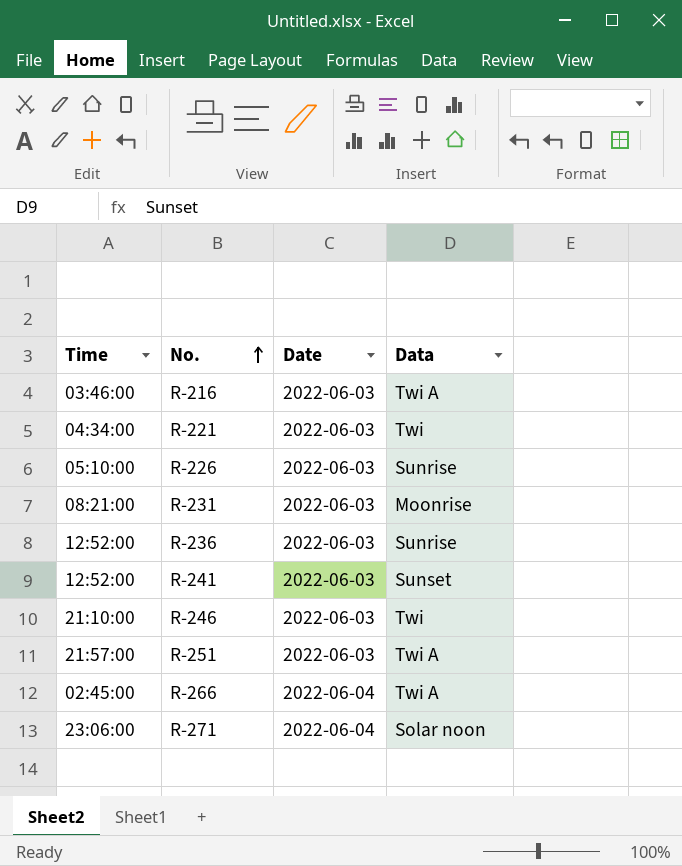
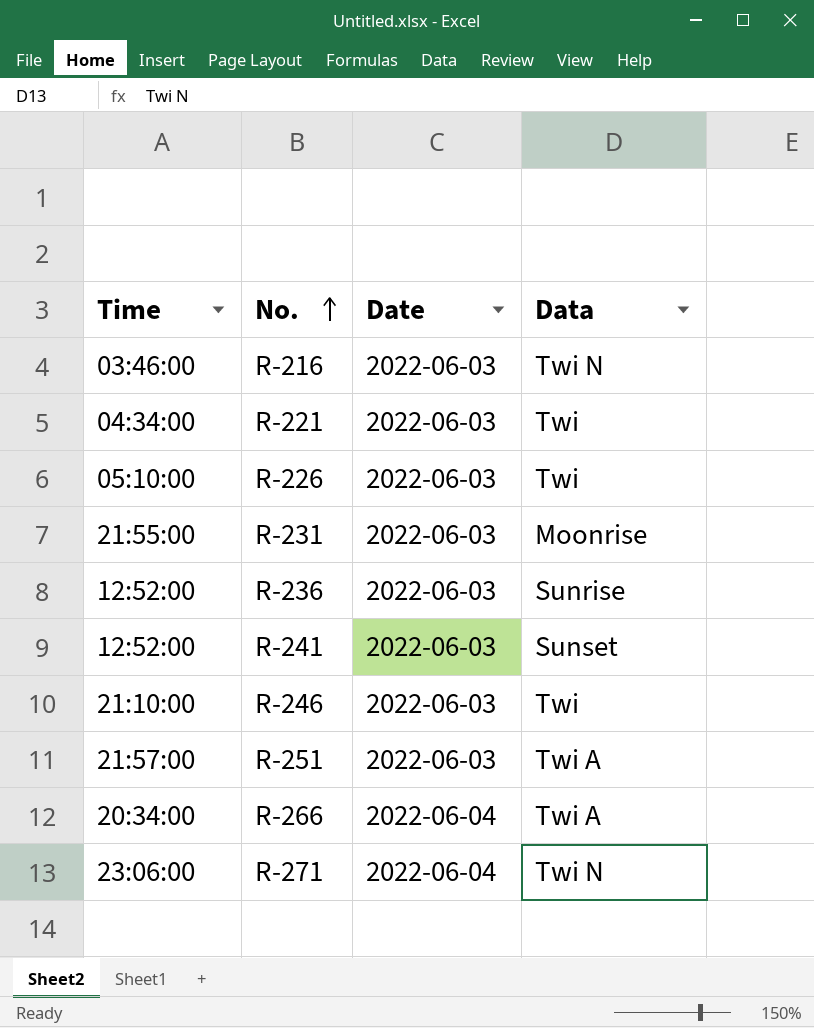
R-216 | Data: Twi A -> Twi N
R-226 | Data: Sunrise -> Twi
R-231 | Time: 08:21:00 -> 21:55:00
R-266 | Time: 02:45:00 -> 20:34:00
R-271 | Data: Solar noon -> Twi N

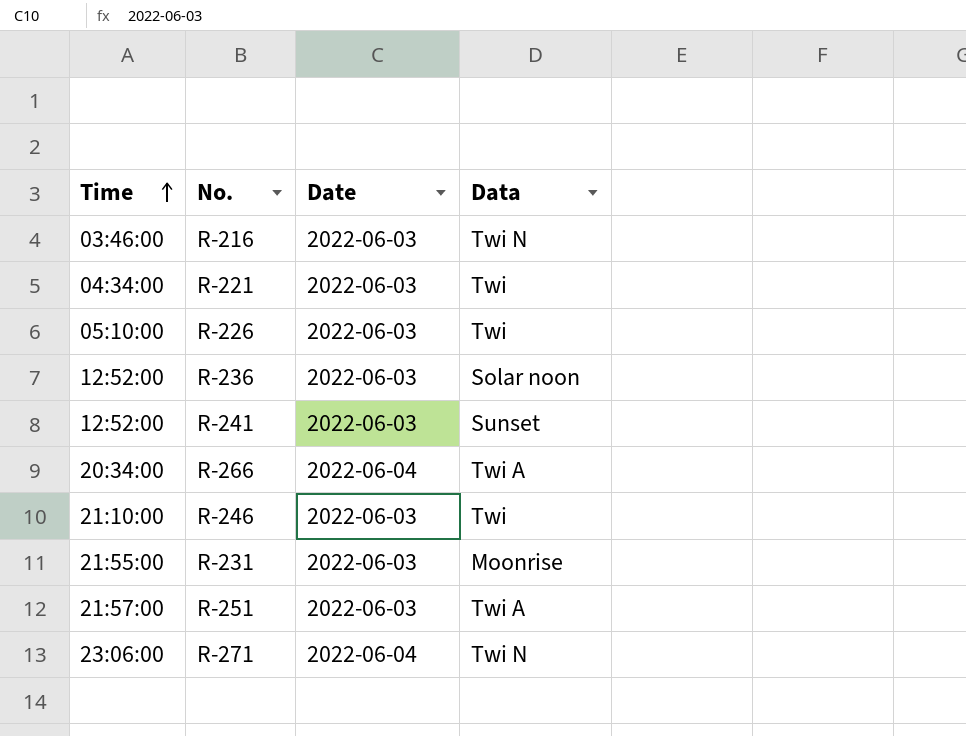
row order: No. ascending -> Time ascending
R-236 | Data: Sunrise -> Solar noon

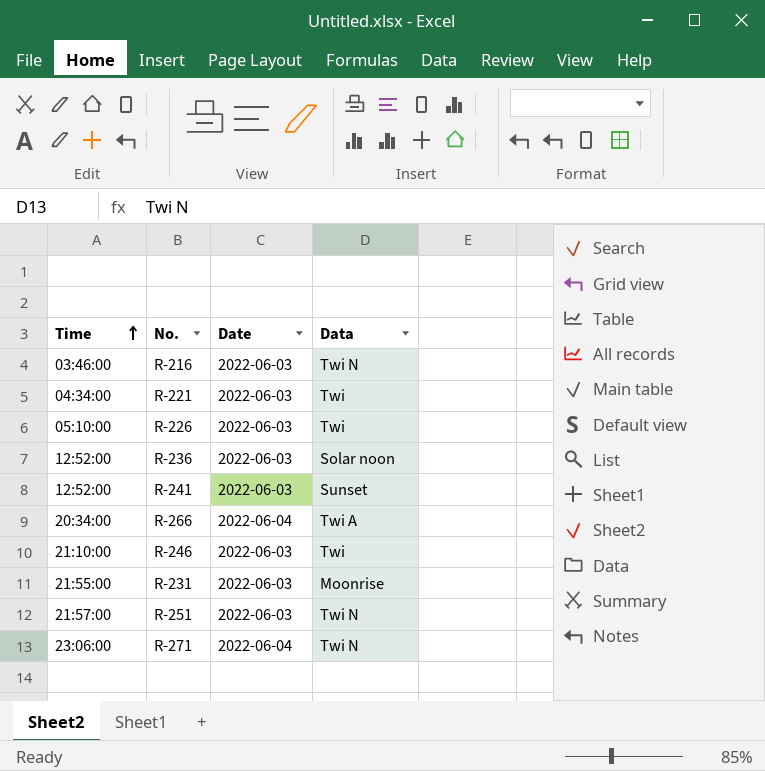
R-251 | Data: Twi A -> Twi N

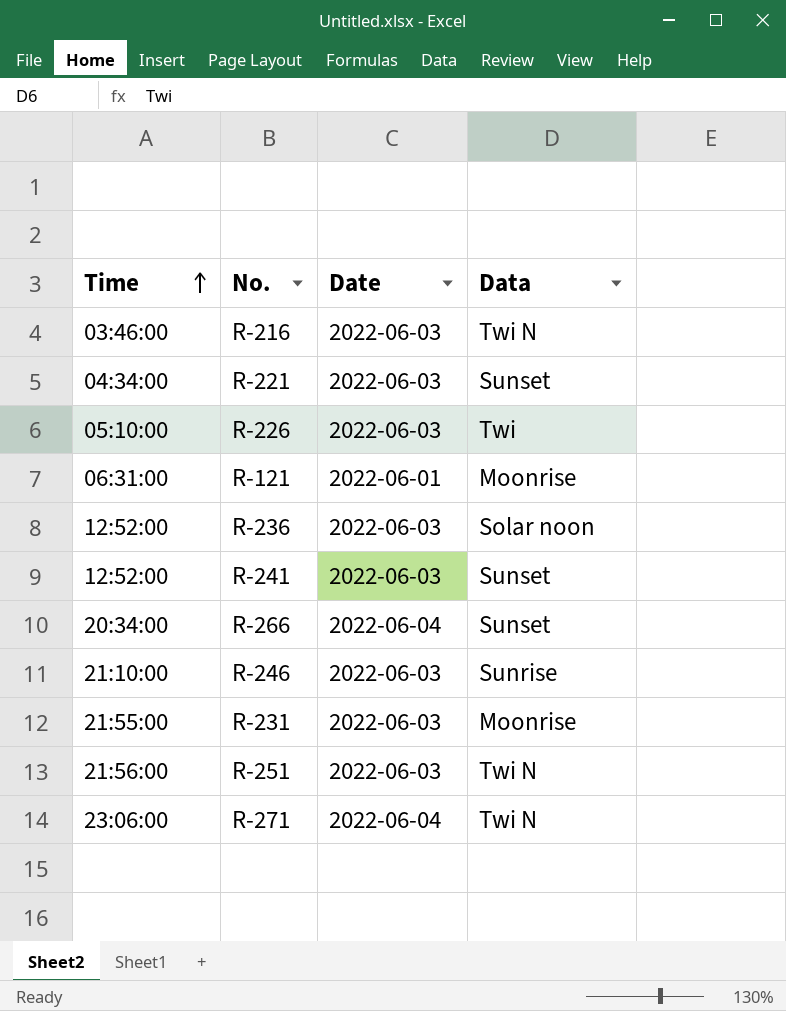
R-221 | Data: Twi -> Sunset
row R-121: none -> 06:31:00 | 2022-06-01 | Moonrise
R-266 | Data: Twi A -> Sunset
R-246 | Data: Twi -> Sunrise
R-251 | Time: 21:57:00 -> 21:56:00

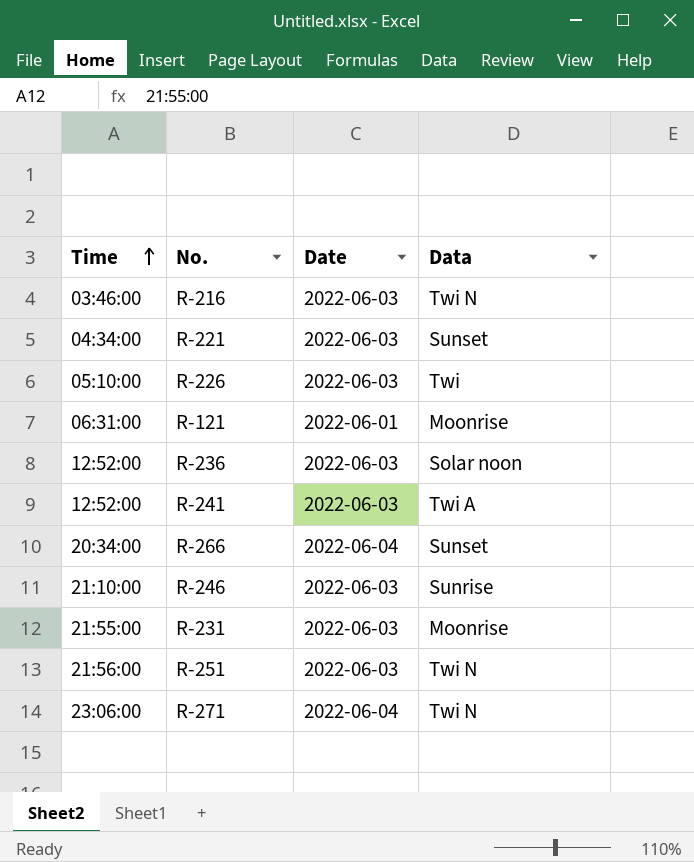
R-241 | Data: Sunset -> Twi A

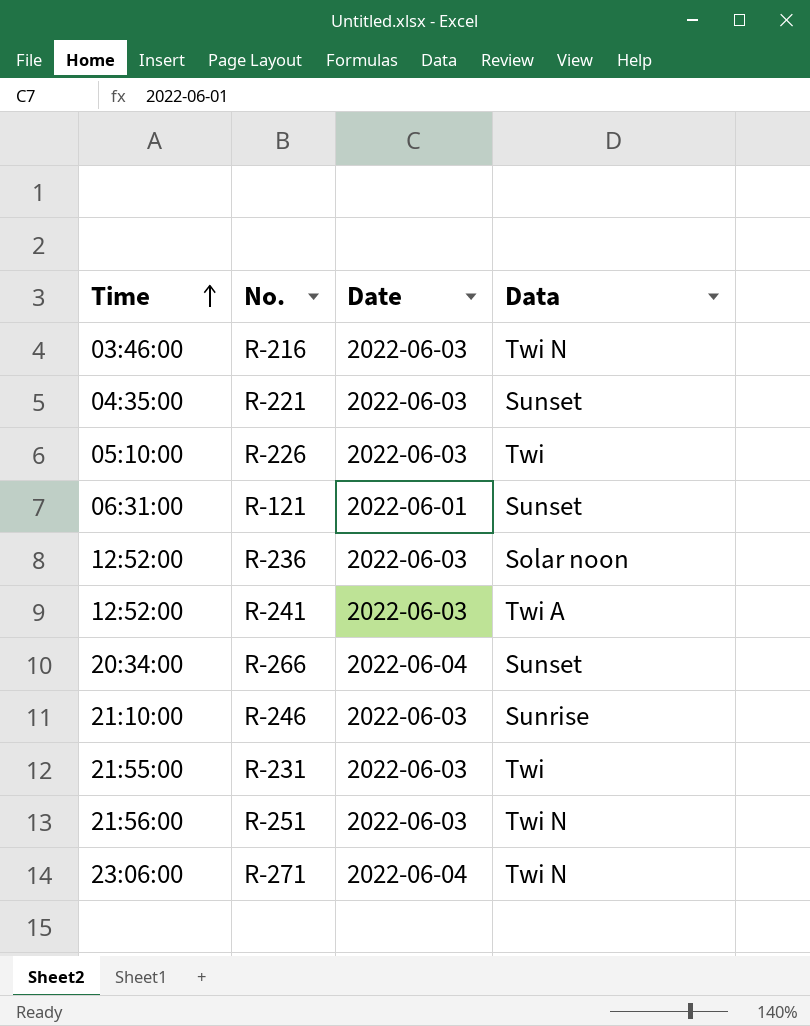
R-221 | Time: 04:34:00 -> 04:35:00
R-121 | Data: Moonrise -> Sunset
R-231 | Data: Moonrise -> Twi

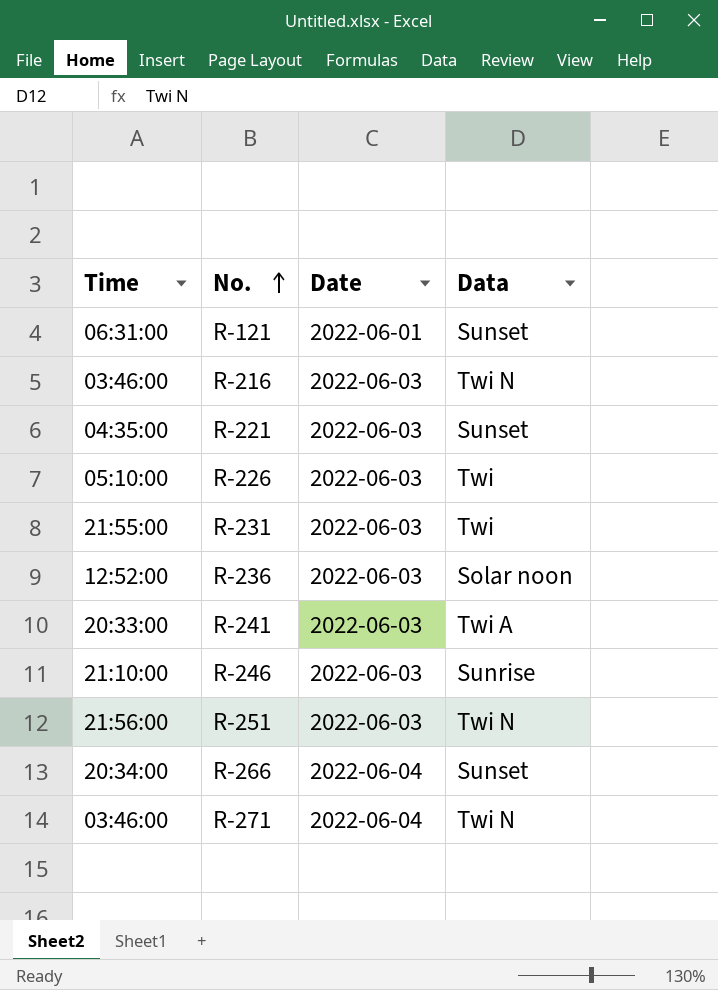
row order: Time ascending -> No. ascending
R-241 | Time: 12:52:00 -> 20:33:00
R-271 | Time: 23:06:00 -> 03:46:00

